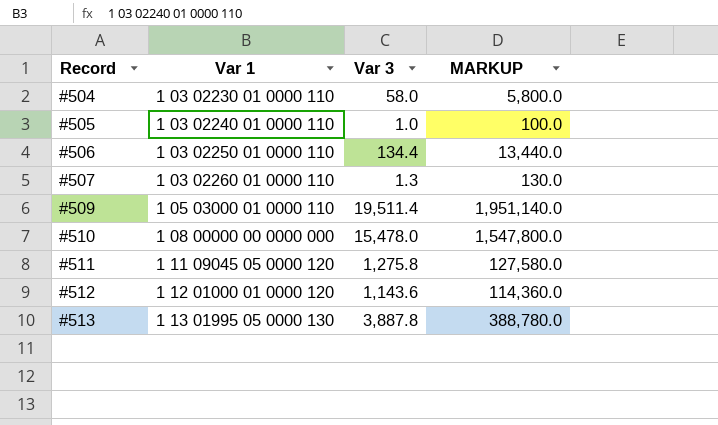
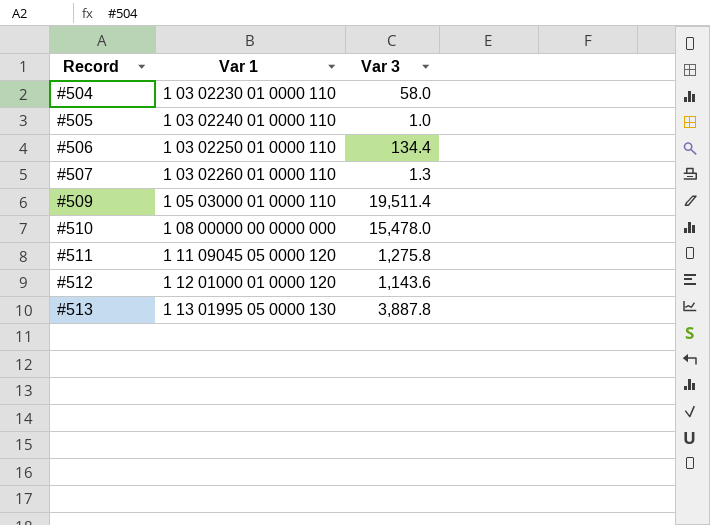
column MARKUP | formula: [Var 3] * 100 -> none

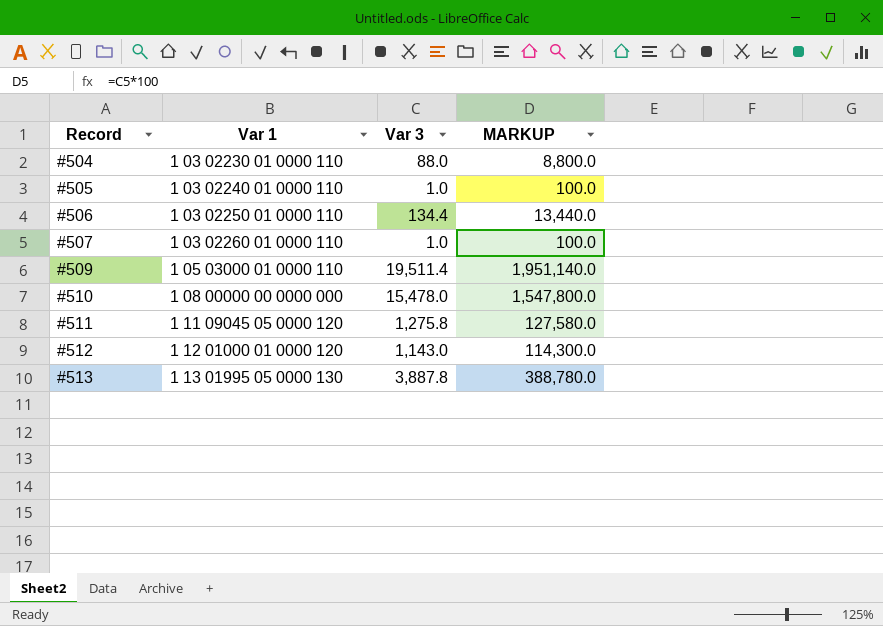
column MARKUP | formula: none -> [Var 3] * 100
#504 | Var 3: 58.0 -> 88.0
#507 | Var 3: 1.3 -> 1.0
#512 | Var 3: 1,143.6 -> 1,143.0

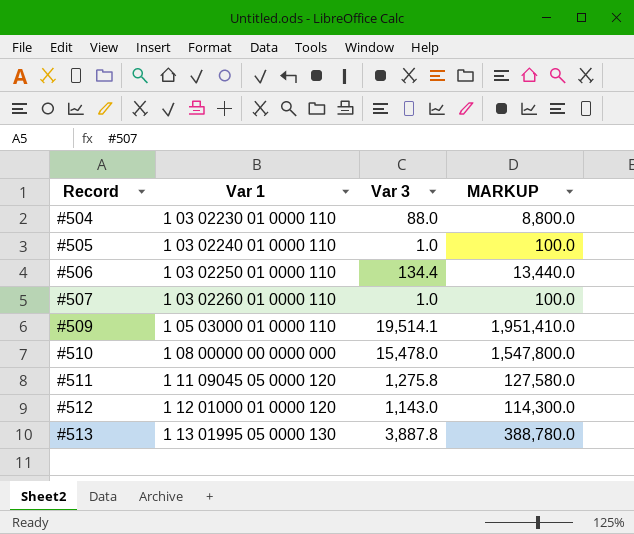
#509 | Var 3: 19,511.4 -> 19,514.1
#509 | MARKUP: 1,951,140.0 -> 1,951,410.0

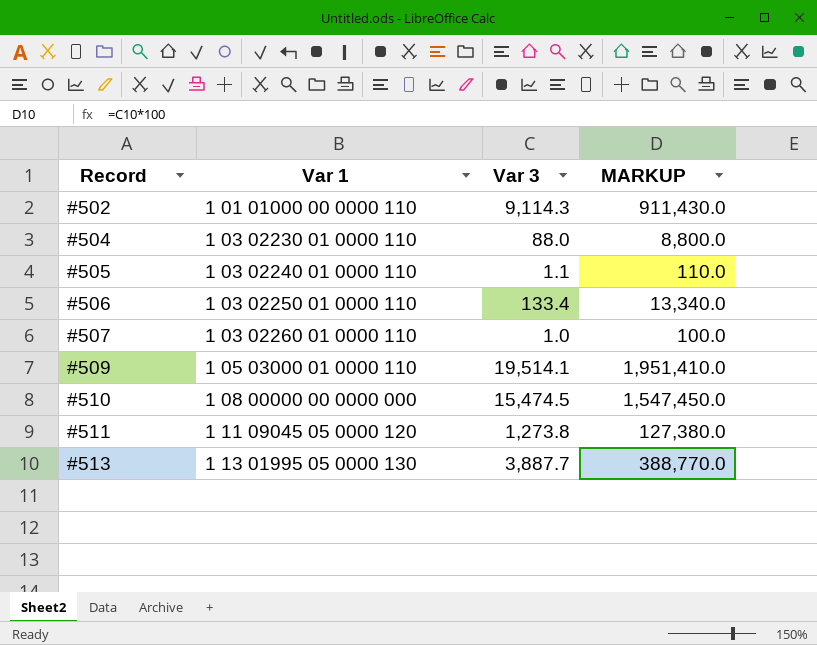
row #512: 1 12 01000 01 0000 120 | 1,143.0 | 114,300.0 -> none
row #502: none -> 1 01 01000 00 0000 110 | 9,114.3 | 911,430.0
#505 | Var 3: 1.0 -> 1.1
#505 | MARKUP: 100.0 -> 110.0
#506 | Var 3: 134.4 -> 133.4
#506 | MARKUP: 13,440.0 -> 13,340.0
#510 | Var 3: 15,478.0 -> 15,474.5
#510 | MARKUP: 1,547,800.0 -> 1,547,450.0
#511 | Var 3: 1,275.8 -> 1,273.8
#511 | MARKUP: 127,580.0 -> 127,380.0
#513 | Var 3: 3,887.8 -> 3,887.7
#513 | MARKUP: 388,780.0 -> 388,770.0

